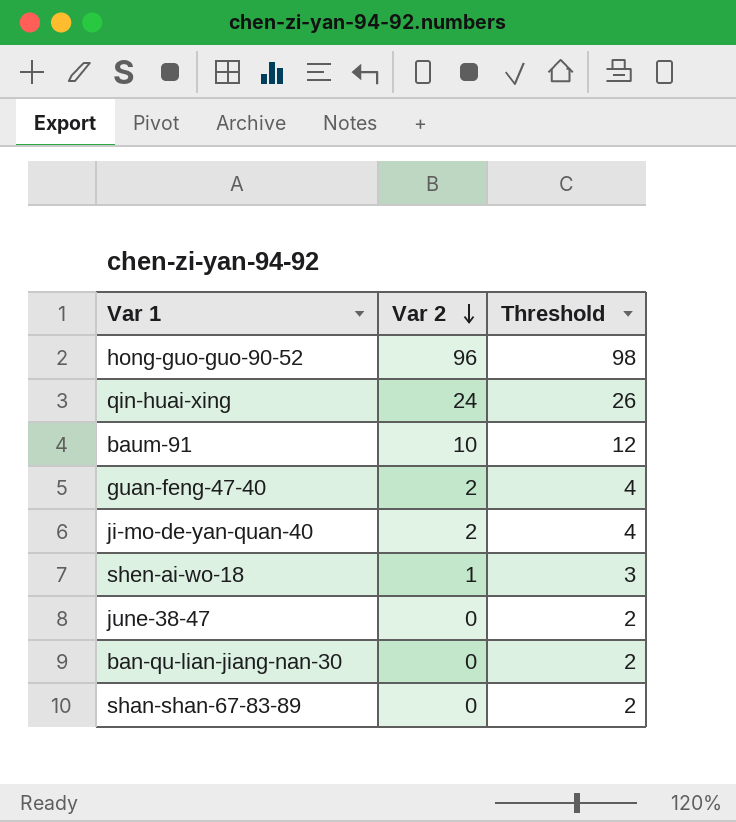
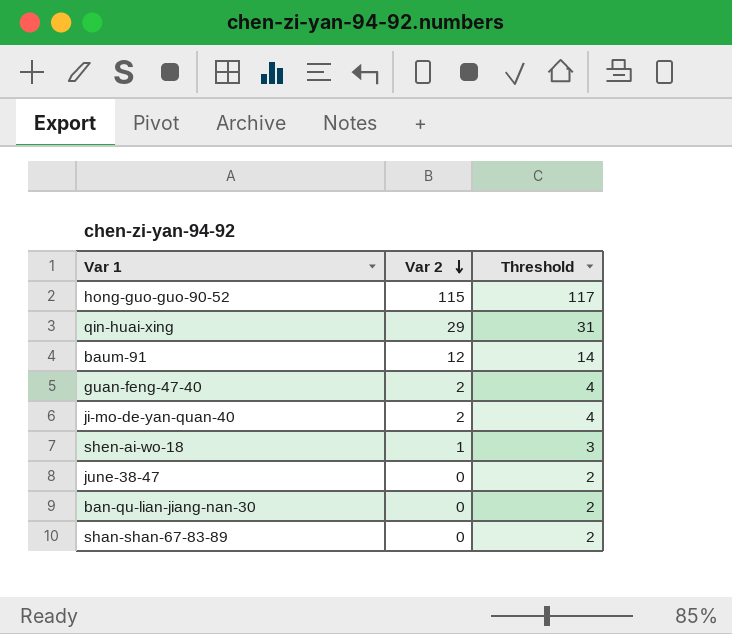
hong-guo-guo-90-52 | Var 2: 96 -> 115
hong-guo-guo-90-52 | Threshold: 98 -> 117
qin-huai-xing | Var 2: 24 -> 29
qin-huai-xing | Threshold: 26 -> 31
baum-91 | Var 2: 10 -> 12
baum-91 | Threshold: 12 -> 14

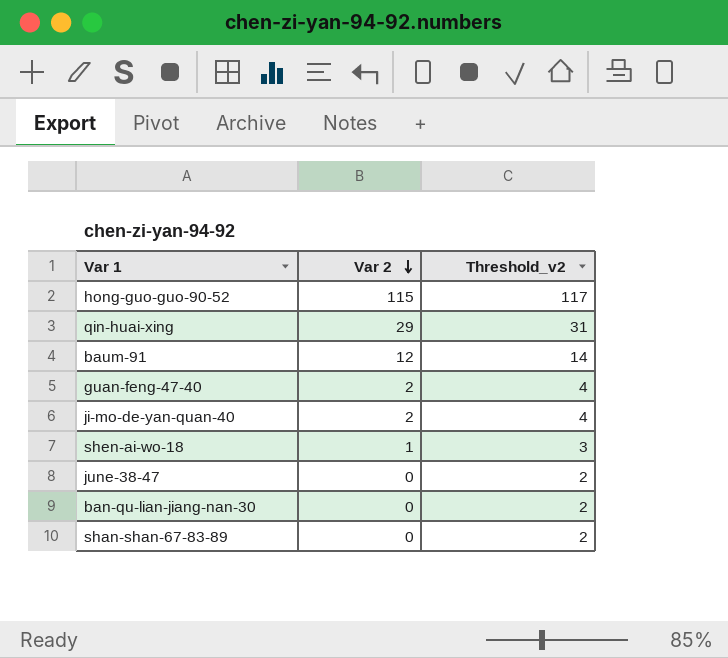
column name: Threshold -> Threshold_v2

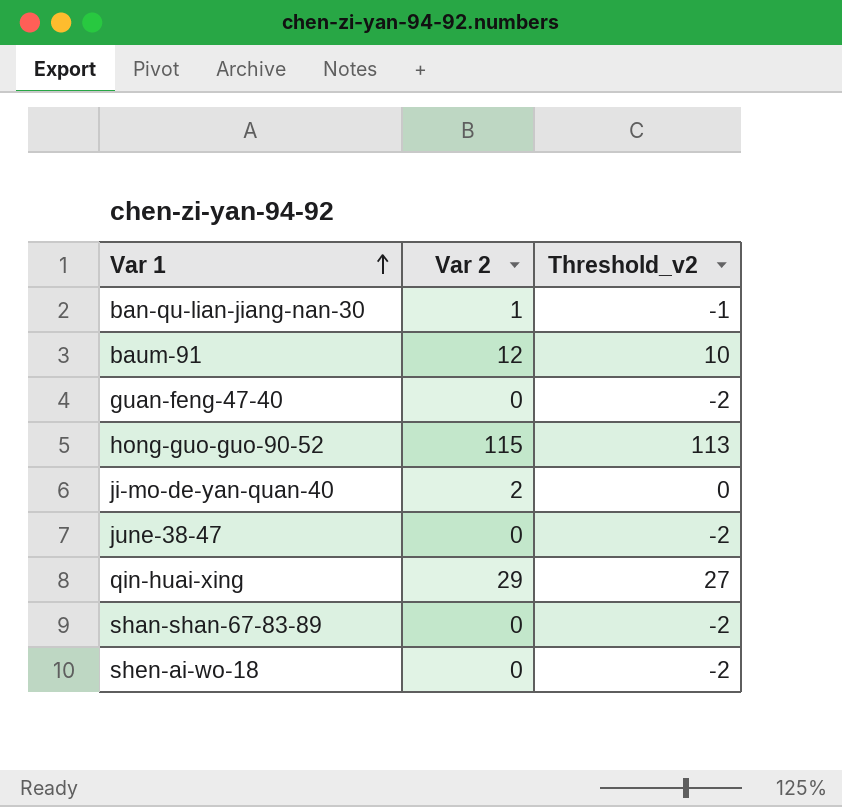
row order: Var 2 descending -> Var 1 ascending
column Threshold_v2 | formula: [Var 2] + 2 -> [Var 2] - 2
ban-qu-lian-jiang-nan-30 | Var 2: 0 -> 1
guan-feng-47-40 | Var 2: 2 -> 0
shen-ai-wo-18 | Var 2: 1 -> 0

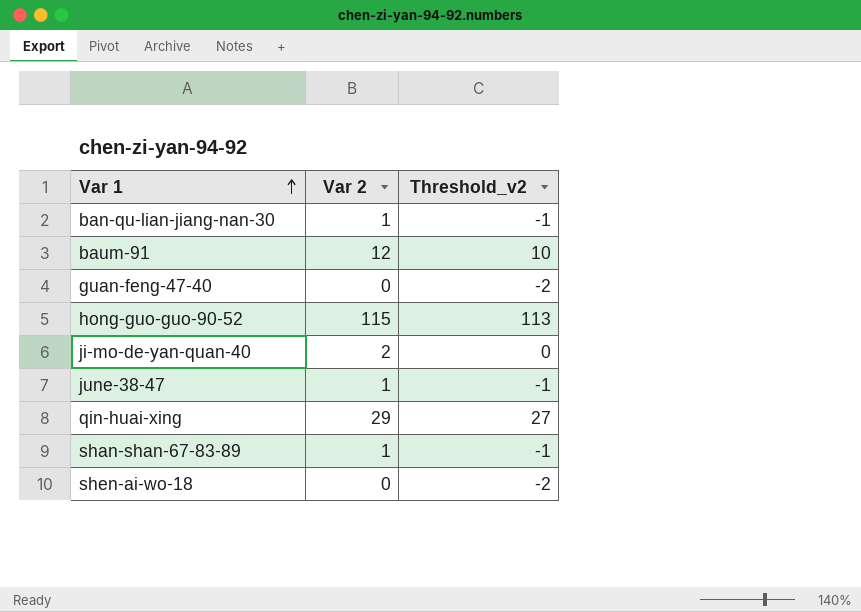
june-38-47 | Var 2: 0 -> 1
june-38-47 | Threshold_v2: -2 -> -1
shan-shan-67-83-89 | Var 2: 0 -> 1
shan-shan-67-83-89 | Threshold_v2: -2 -> -1

